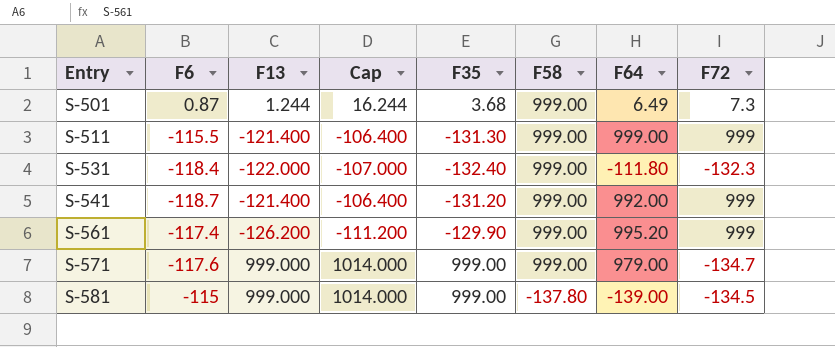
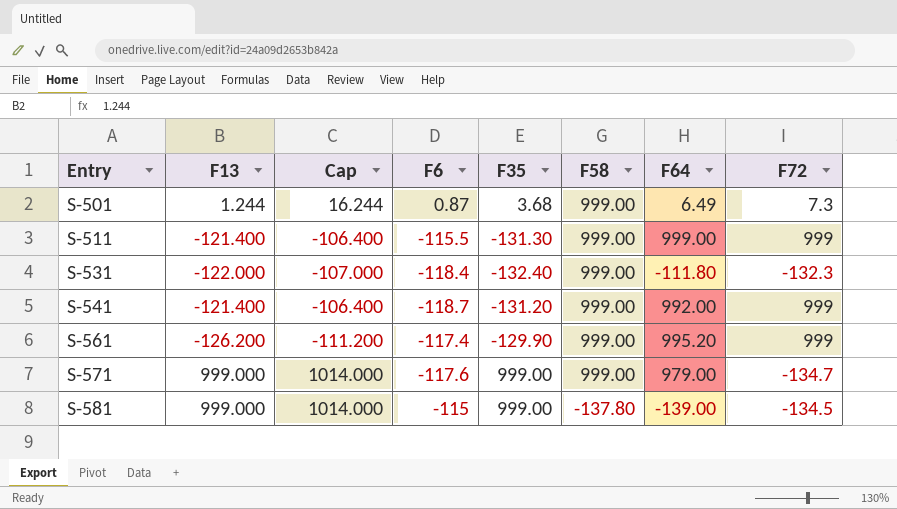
column F6 | position: 2 -> 4

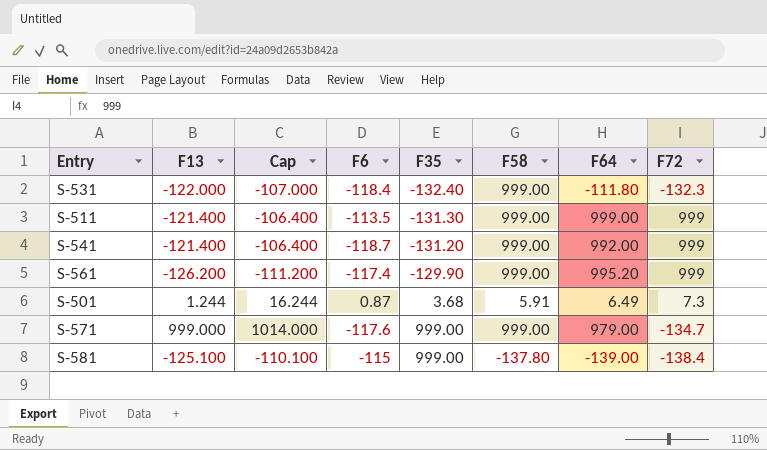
row order: Entry ascending -> F35 ascending
S-511 | F6: -115.5 -> -113.5
S-501 | F58: 999.00 -> 5.91
S-581 | F13: 999.000 -> -125.100
S-581 | Cap: 1014.000 -> -110.100
S-581 | F72: -134.5 -> -138.4

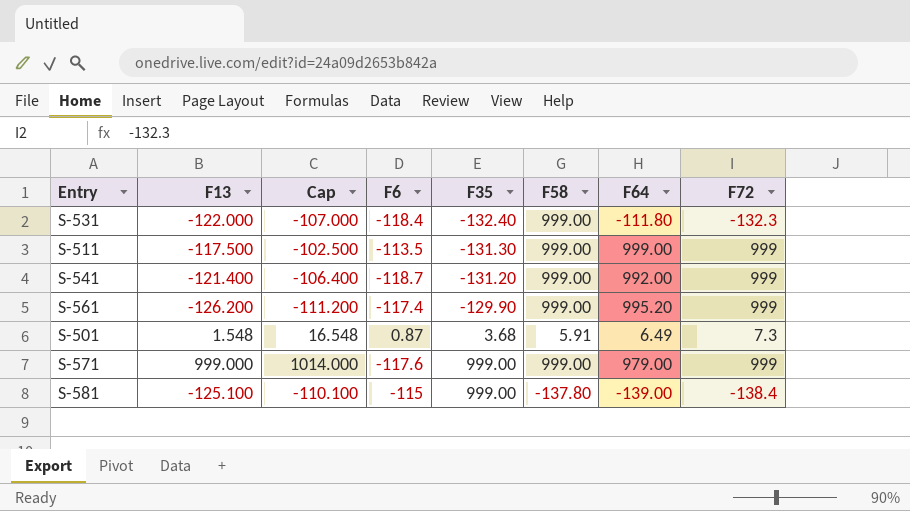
S-511 | F13: -121.400 -> -117.500
S-511 | Cap: -106.400 -> -102.500
S-501 | F13: 1.244 -> 1.548
S-501 | Cap: 16.244 -> 16.548
S-571 | F72: -134.7 -> 999

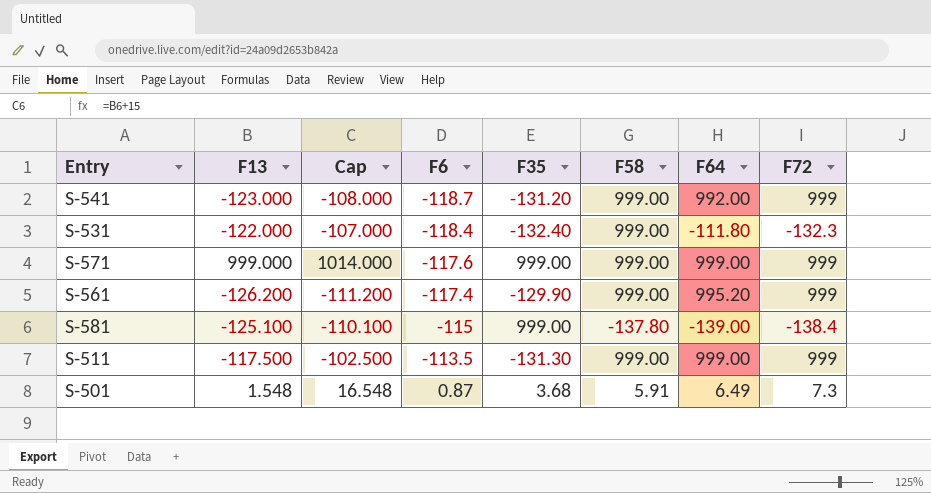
row order: F35 ascending -> F6 ascending
S-541 | F13: -121.400 -> -123.000
S-541 | Cap: -106.400 -> -108.000
S-571 | F64: 979.00 -> 999.00

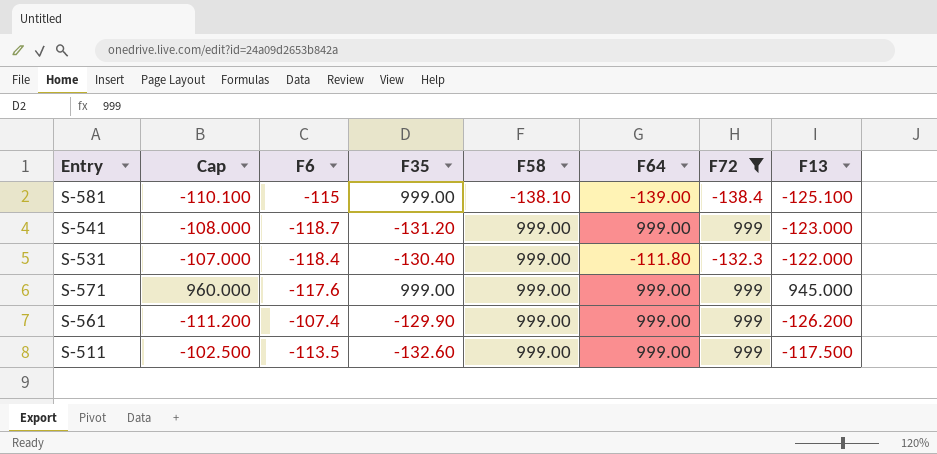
filter: none -> F72 != 7.3
row order: F6 ascending -> F58 ascending
column F13 | position: 2 -> 8
S-581 | F58: -137.80 -> -138.10
S-541 | F64: 992.00 -> 999.00
S-531 | F35: -132.40 -> -130.40
S-571 | Cap: 1014.000 -> 960.000
S-571 | F13: 999.000 -> 945.000
S-561 | F6: -117.4 -> -107.4
S-561 | F64: 995.20 -> 999.00
S-511 | F35: -131.30 -> -132.60

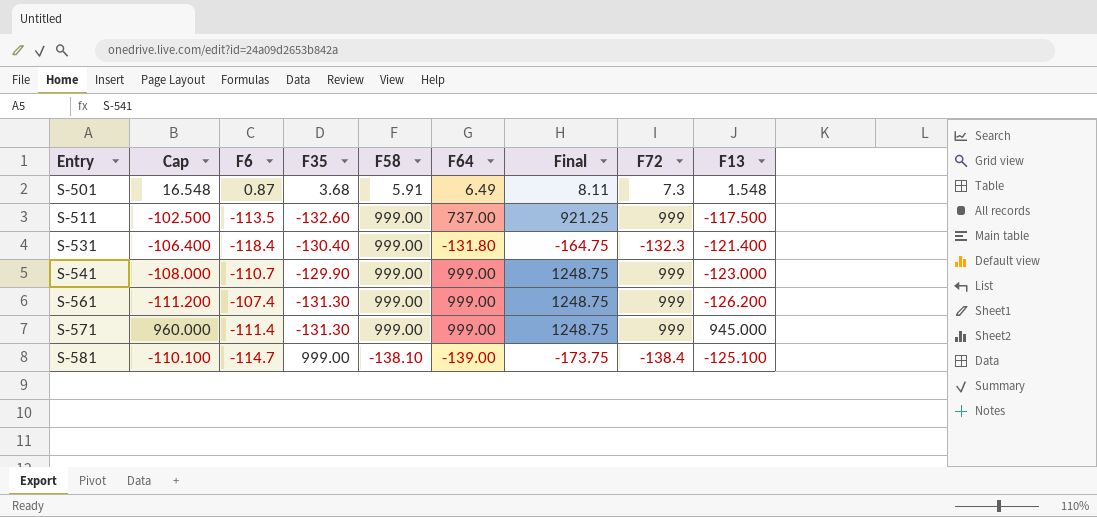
filter: F72 != 7.3 -> none
row order: F58 ascending -> Entry ascending
column Final | formula: none -> [F64] * 1.25
S-511 | F64: 999.00 -> 737.00
S-531 | Cap: -107.000 -> -106.400
S-531 | F64: -111.80 -> -131.80
S-531 | F13: -122.000 -> -121.400
S-541 | F6: -118.7 -> -110.7
S-541 | F35: -131.20 -> -129.90
S-561 | F35: -129.90 -> -131.30
S-571 | F6: -117.6 -> -111.4
S-571 | F35: 999.00 -> -131.30
S-581 | F6: -115 -> -114.7

